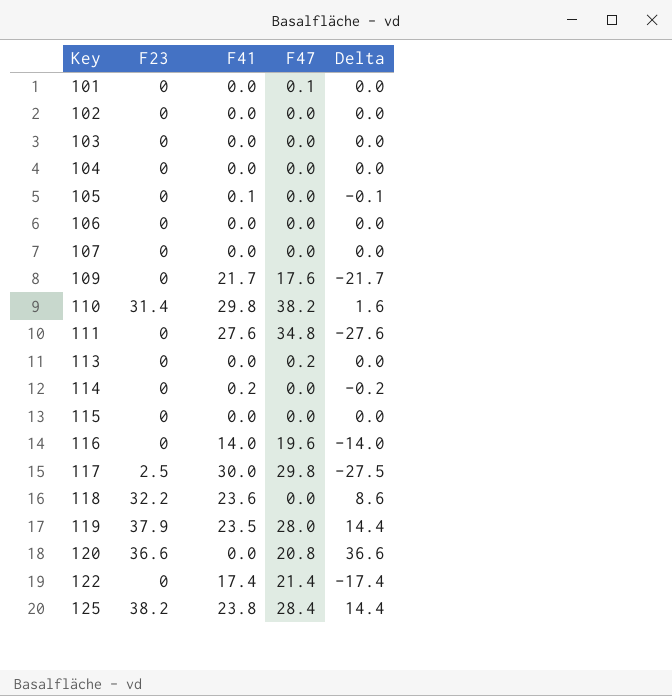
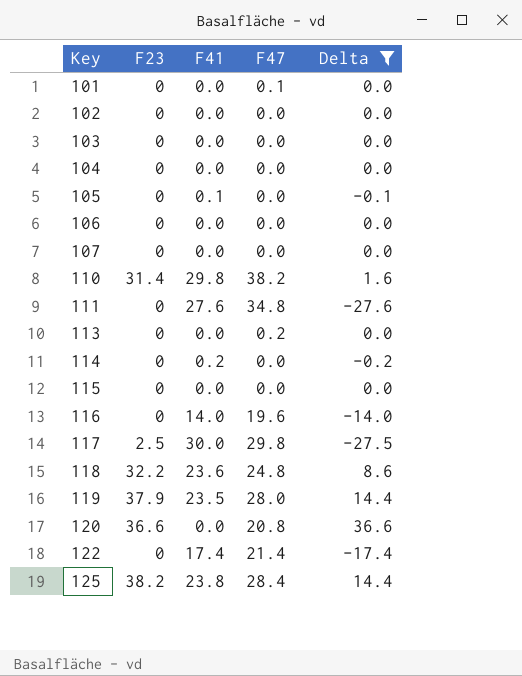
filter: none -> Delta != -21.7
118 | F47: 0.0 -> 24.8

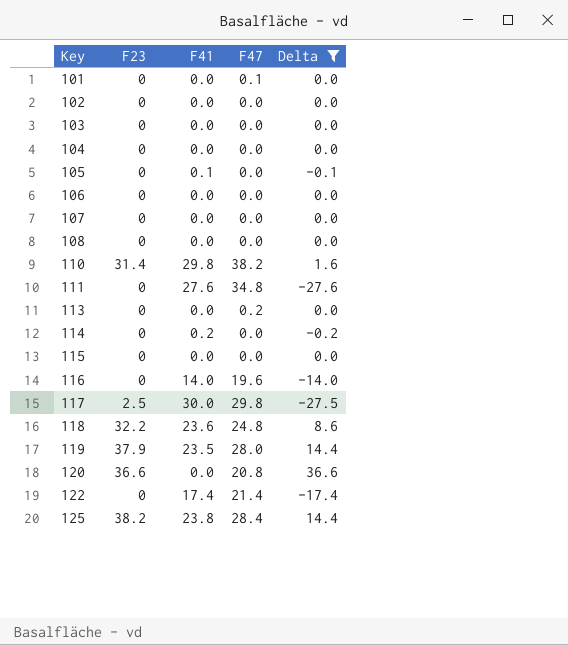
row 108: none -> 0 | 0.0 | 0.0 | 0.0

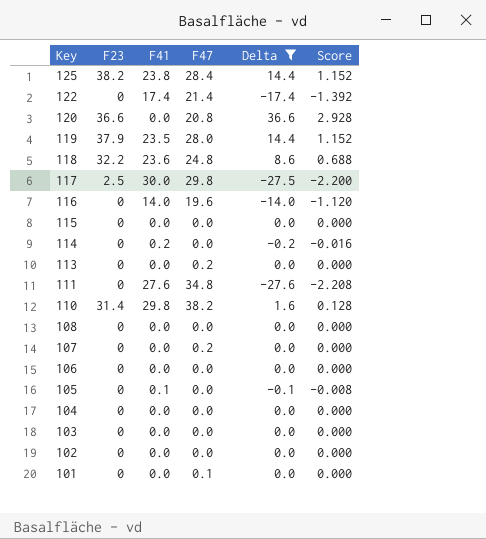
row order: Key ascending -> Key descending
column Score | formula: none -> [Delta] * 0.08
107 | F47: 0.0 -> 0.2

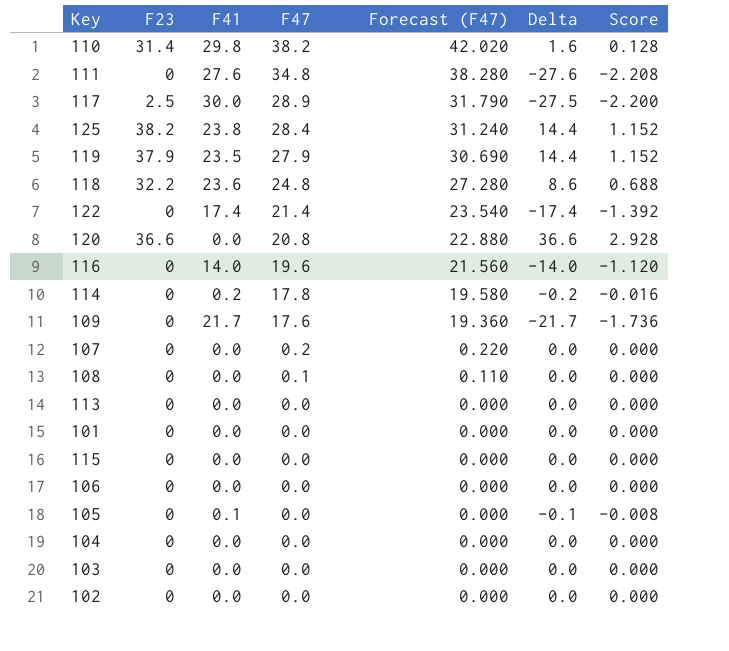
filter: Delta != -21.7 -> none
row order: Key descending -> F47 descending
column Forecast (F47) | formula: none -> [F47] * 1.1
117 | F47: 29.8 -> 28.9
119 | F47: 28.0 -> 27.9
114 | F47: 0.0 -> 17.8
108 | F47: 0.0 -> 0.1
113 | F47: 0.2 -> 0.0
101 | F47: 0.1 -> 0.0

